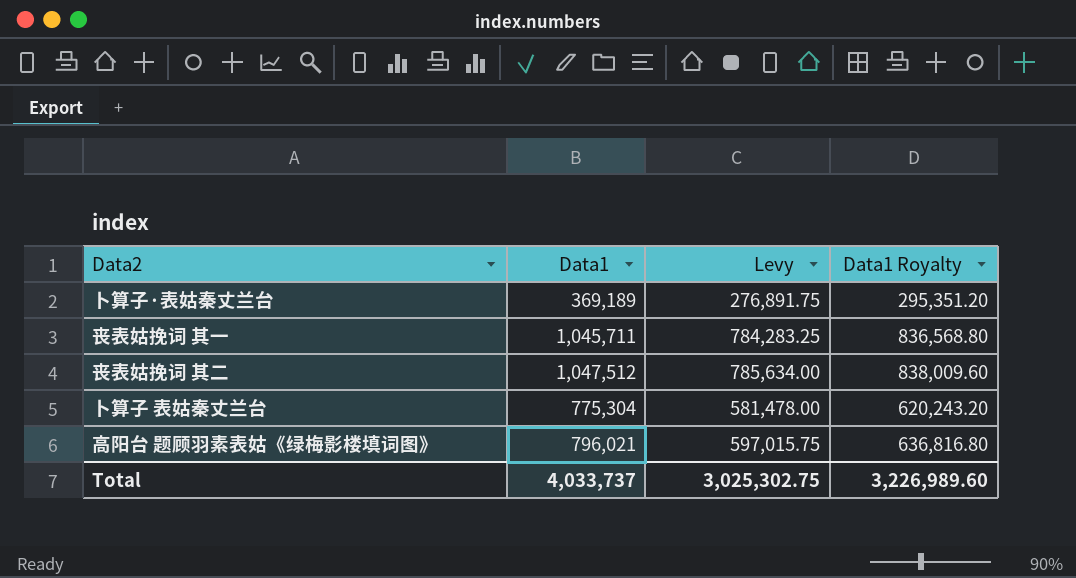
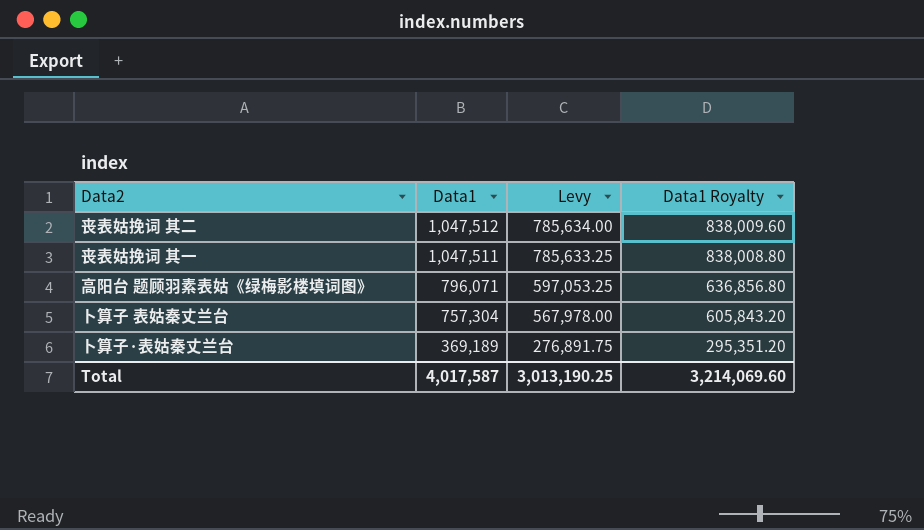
row order: none -> Data1 descending
丧表姑挽词 其一 | Data1: 1,045,711 -> 1,047,511
丧表姑挽词 其一 | Levy: 784,283.25 -> 785,633.25
丧表姑挽词 其一 | Data1 Royalty: 836,568.80 -> 838,008.80
高阳台 题顾羽素表姑《绿梅影楼填词图》 | Data1: 796,021 -> 796,071
高阳台 题顾羽素表姑《绿梅影楼填词图》 | Levy: 597,015.75 -> 597,053.25
高阳台 题顾羽素表姑《绿梅影楼填词图》 | Data1 Royalty: 636,816.80 -> 636,856.80
卜算子 表姑秦丈兰台 | Data1: 775,304 -> 757,304
卜算子 表姑秦丈兰台 | Levy: 581,478.00 -> 567,978.00
卜算子 表姑秦丈兰台 | Data1 Royalty: 620,243.20 -> 605,843.20
Total | Data1: 4,033,737 -> 4,017,587
Total | Levy: 3,025,302.75 -> 3,013,190.25
Total | Data1 Royalty: 3,226,989.60 -> 3,214,069.60

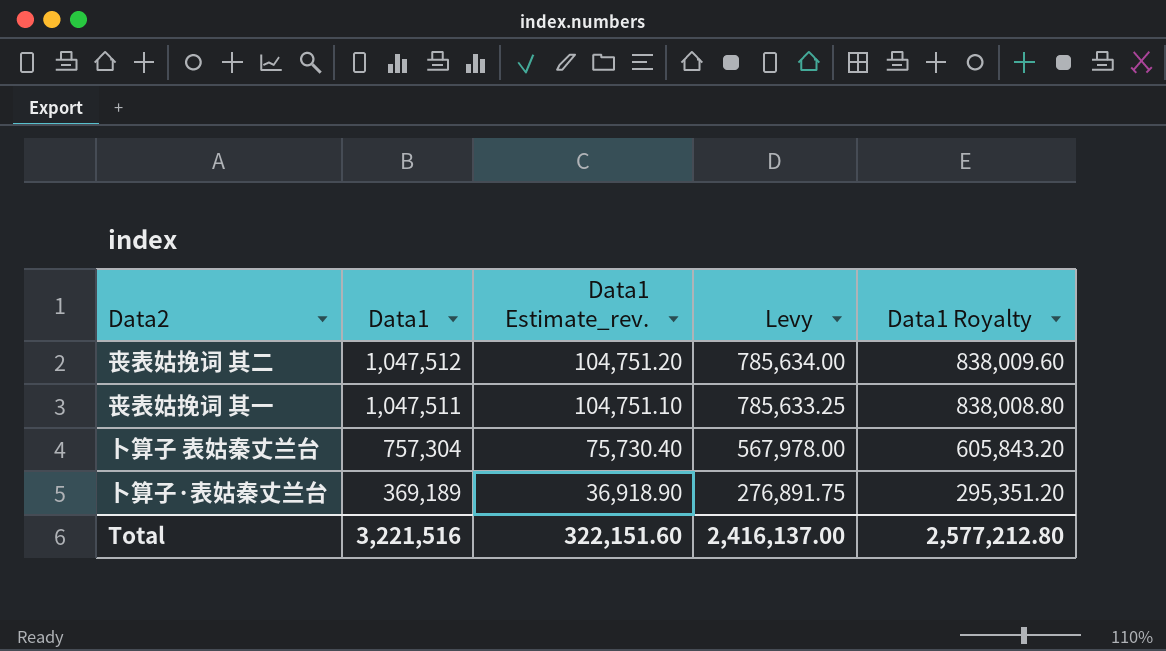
column Data1 Estimate_rev. | formula: none -> [Data1] * 0.1
row 高阳台 题顾羽素表姑《绿梅影楼填词图》: 796,071 | 597,053.25 | 636,856.80 -> none
Total | Data1: 4,017,587 -> 3,221,516
Total | Levy: 3,013,190.25 -> 2,416,137.00
Total | Data1 Royalty: 3,214,069.60 -> 2,577,212.80

